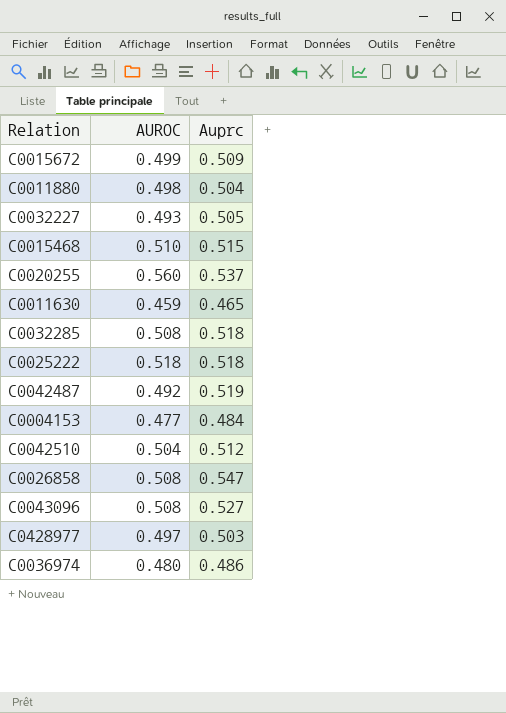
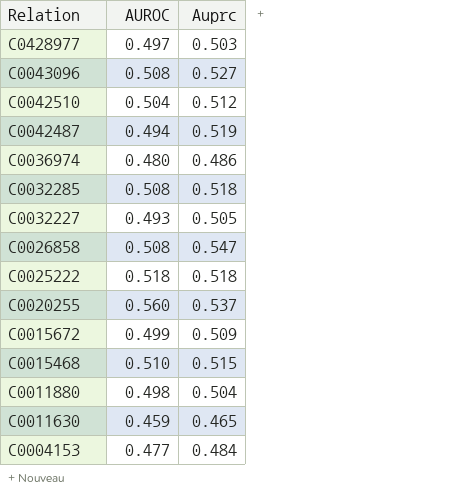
row order: none -> Relation descending
C0042487 | AUROC: 0.492 -> 0.494

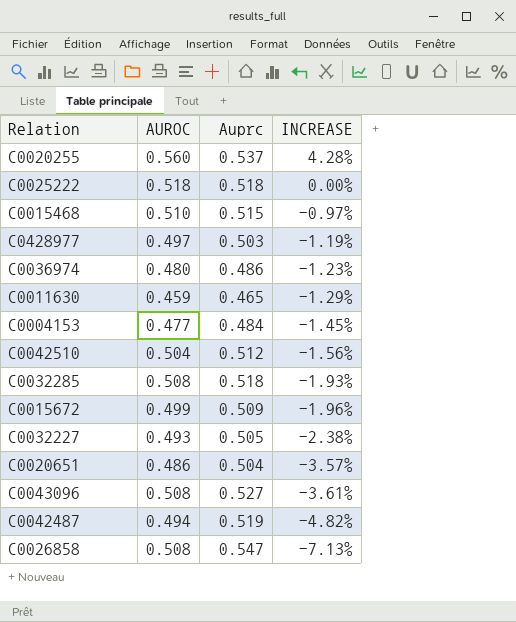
row order: Relation descending -> INCREASE descending
column INCREASE | formula: none -> ([AUROC] - [Auprc]) / [Auprc]
row C0011880: 0.498 | 0.504 -> none
row C0020651: none -> 0.486 | 0.504 | -3.57%

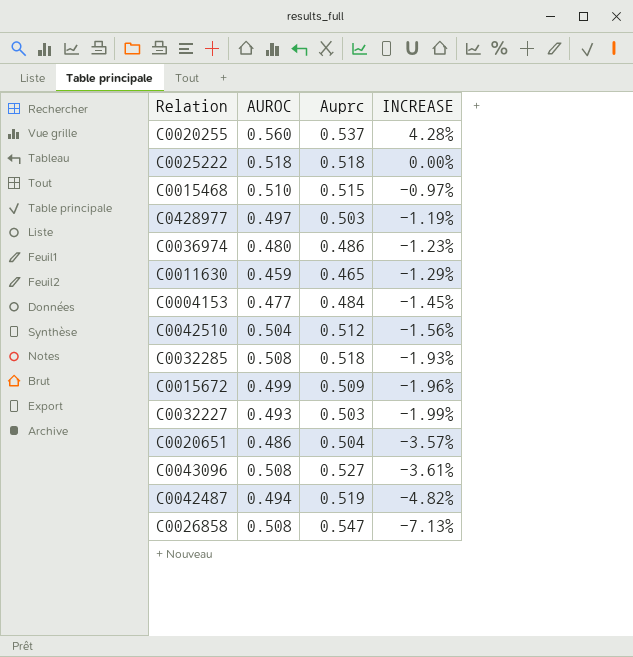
C0032227 | Auprc: 0.505 -> 0.503
C0032227 | INCREASE: -2.38% -> -1.99%

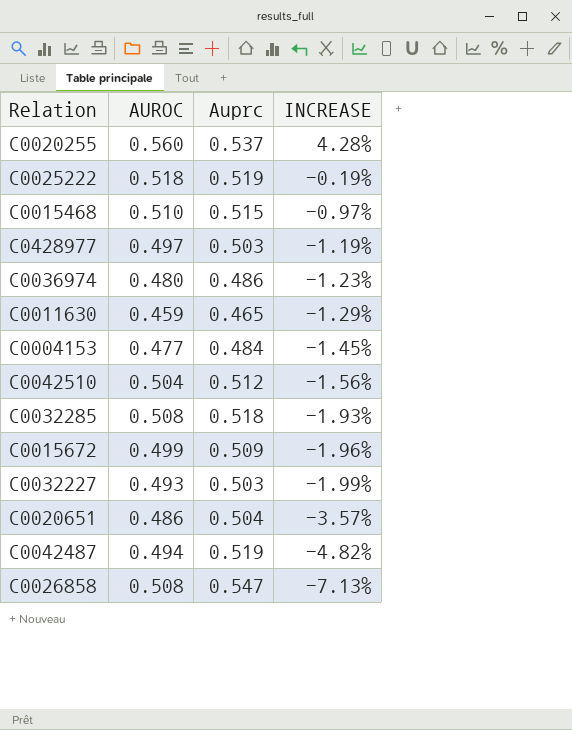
row C0043096: 0.508 | 0.527 | -3.61% -> none
C0025222 | Auprc: 0.518 -> 0.519
C0025222 | INCREASE: 0.00% -> -0.19%

